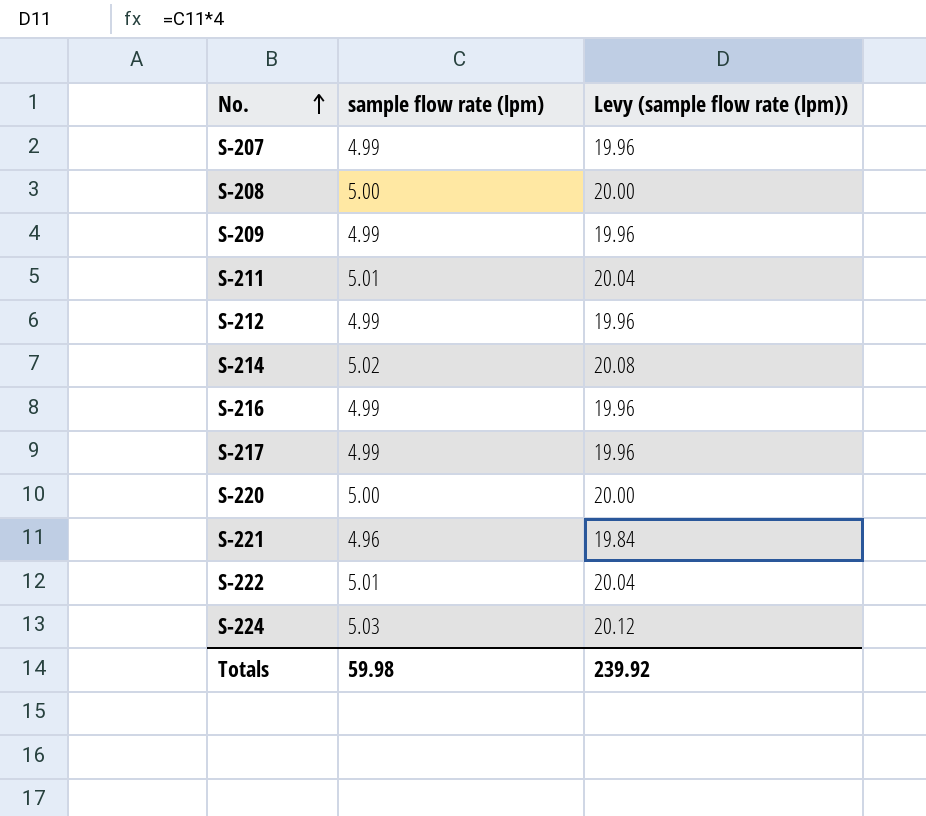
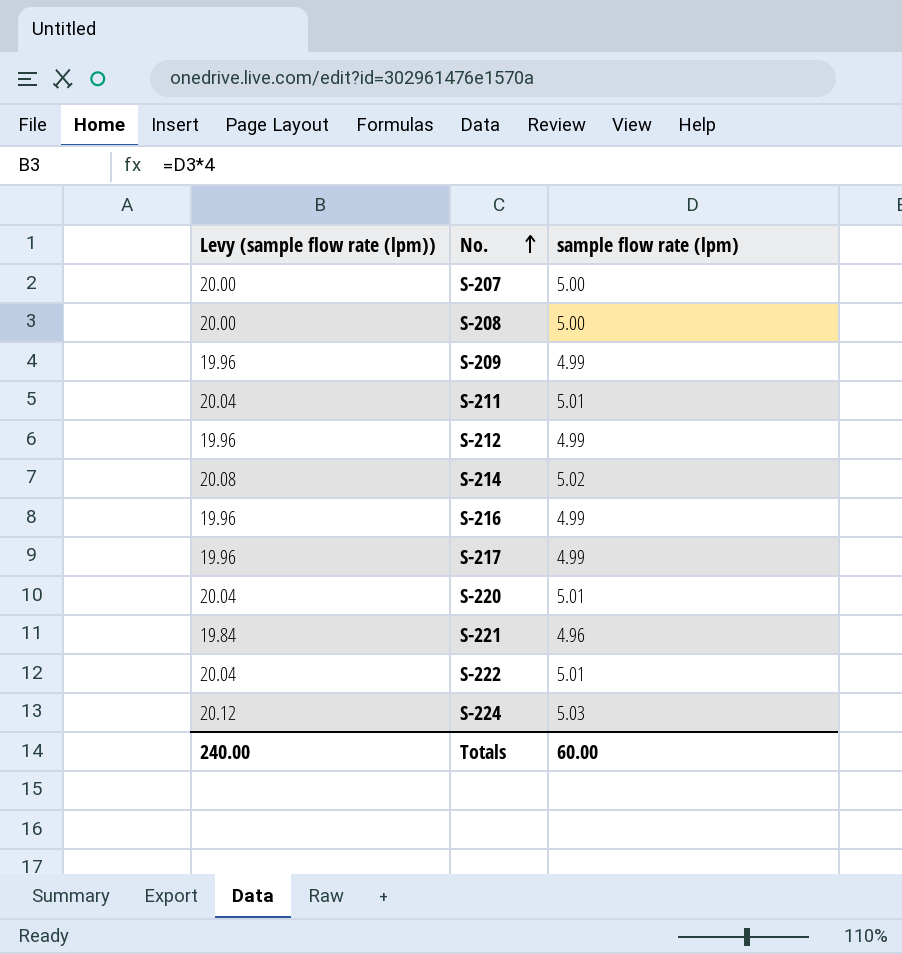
column Levy (sample flow rate (lpm)) | position: 3 -> 1
S-207 | Levy (sample flow rate (lpm)): 19.96 -> 20.00
S-207 | sample flow rate (lpm): 4.99 -> 5.00
S-220 | Levy (sample flow rate (lpm)): 20.00 -> 20.04
S-220 | sample flow rate (lpm): 5.00 -> 5.01
Totals | Levy (sample flow rate (lpm)): 239.92 -> 240.00
Totals | sample flow rate (lpm): 59.98 -> 60.00

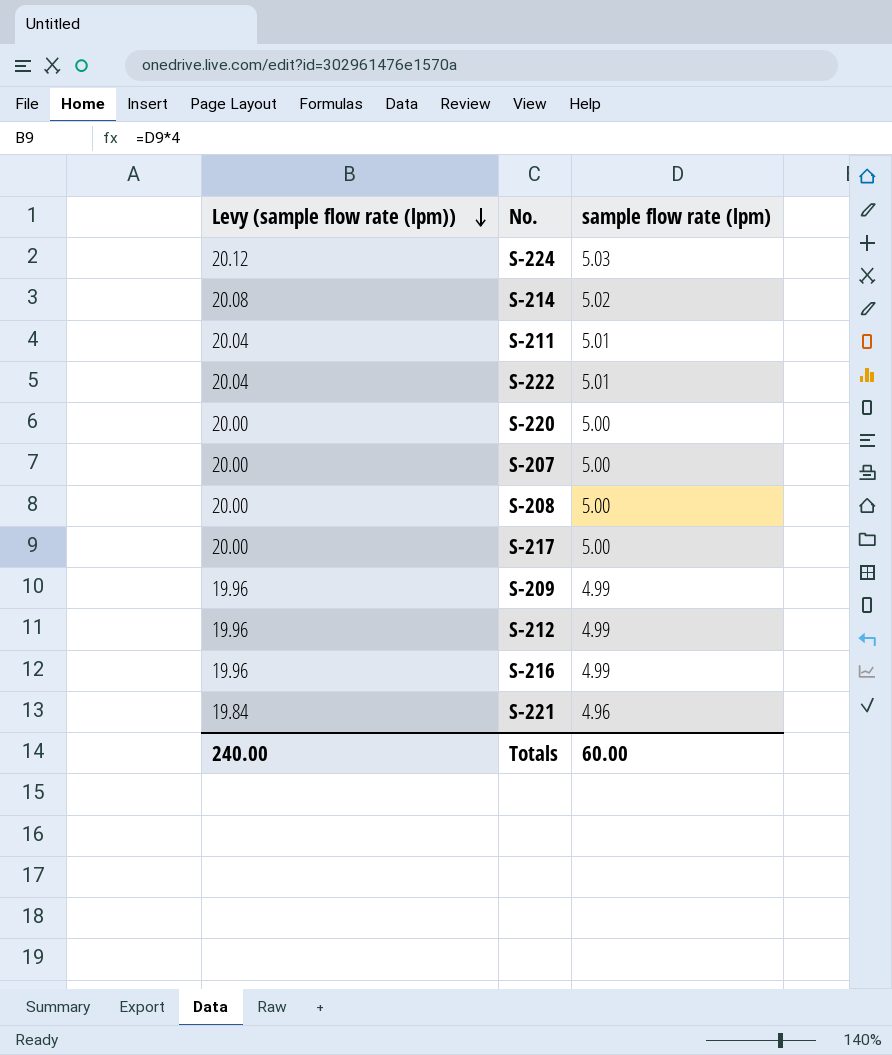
row order: No. ascending -> Levy (sample flow rate (lpm)) descending
S-220 | Levy (sample flow rate (lpm)): 20.04 -> 20.00
S-220 | sample flow rate (lpm): 5.01 -> 5.00
S-217 | Levy (sample flow rate (lpm)): 19.96 -> 20.00
S-217 | sample flow rate (lpm): 4.99 -> 5.00

